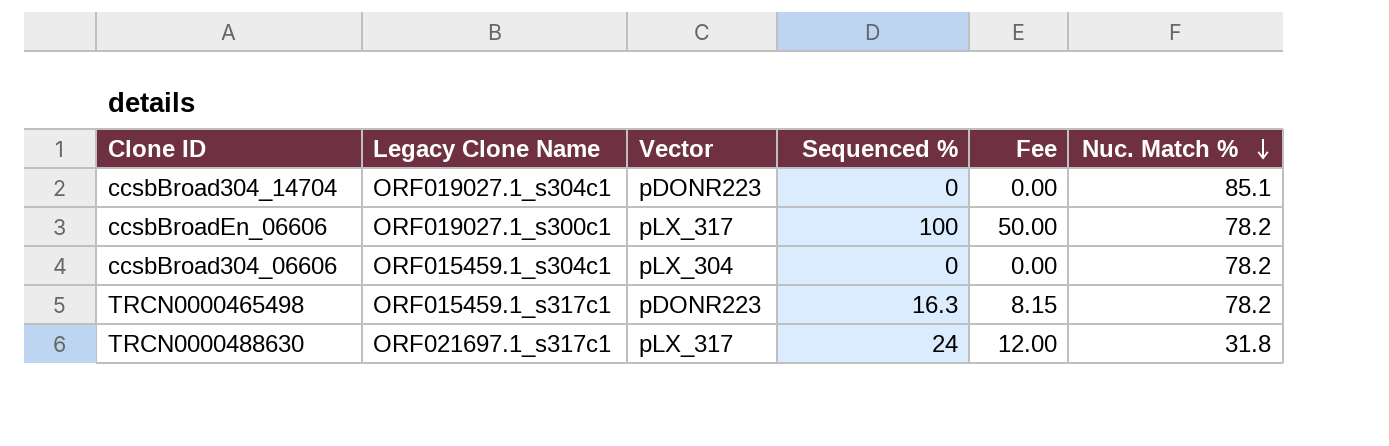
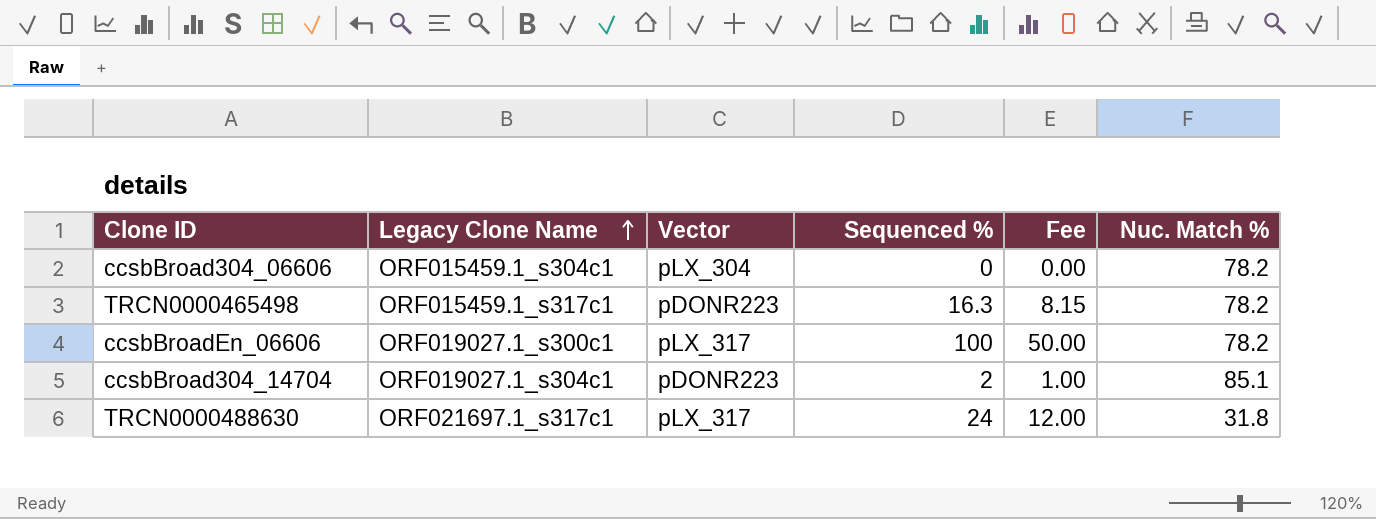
row order: Nuc. Match % descending -> Legacy Clone Name ascending
ccsbBroad304_14704 | Sequenced %: 0 -> 2
ccsbBroad304_14704 | Fee: 0.00 -> 1.00

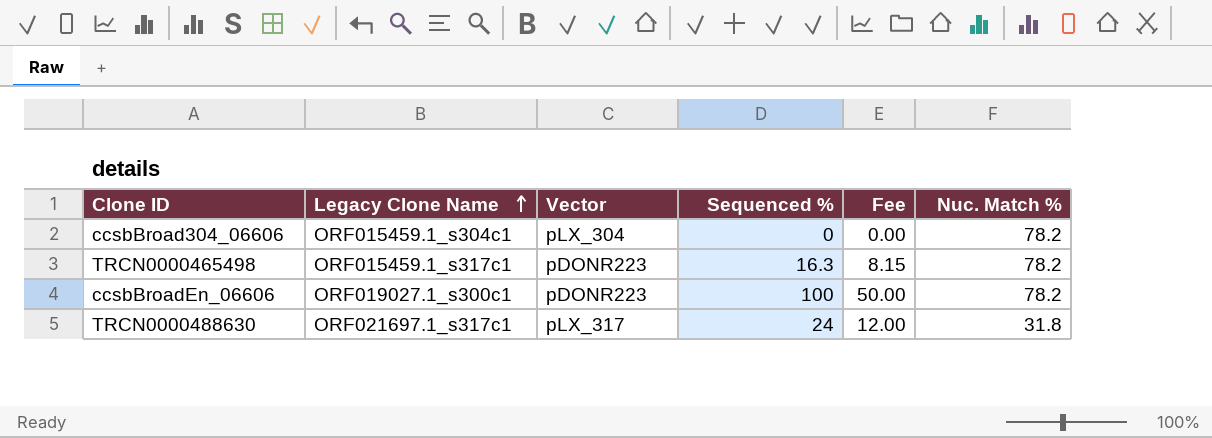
row ccsbBroad304_14704: ORF019027.1_s304c1 | pDONR223 | 2 | 1.00 | 85.1 -> none
ccsbBroadEn_06606 | Vector: pLX_317 -> pDONR223

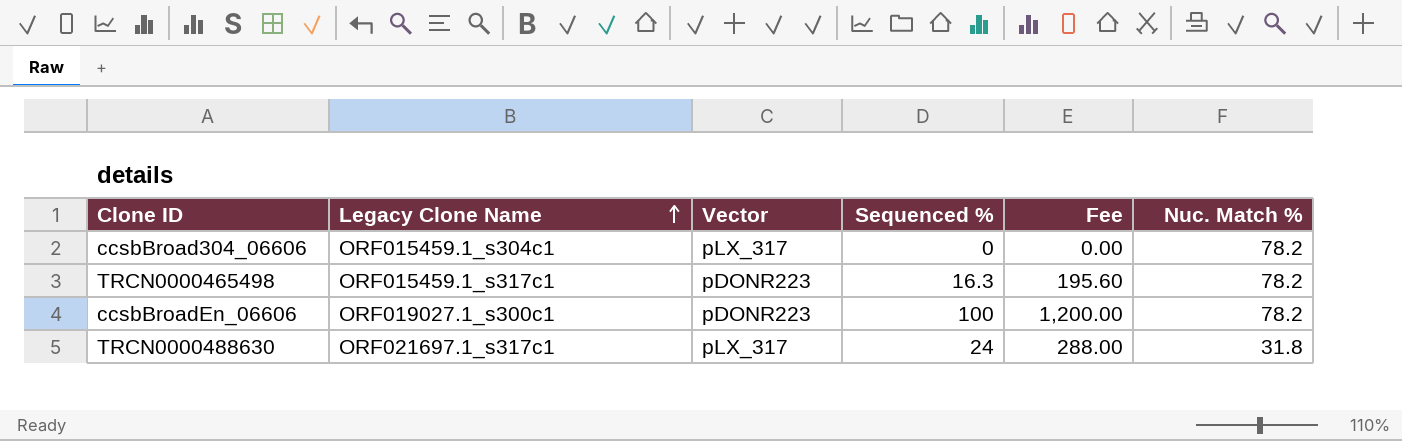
column Fee | formula: [Sequenced %] * 0.5 -> [Sequenced %] * 12
ccsbBroad304_06606 | Vector: pLX_304 -> pLX_317

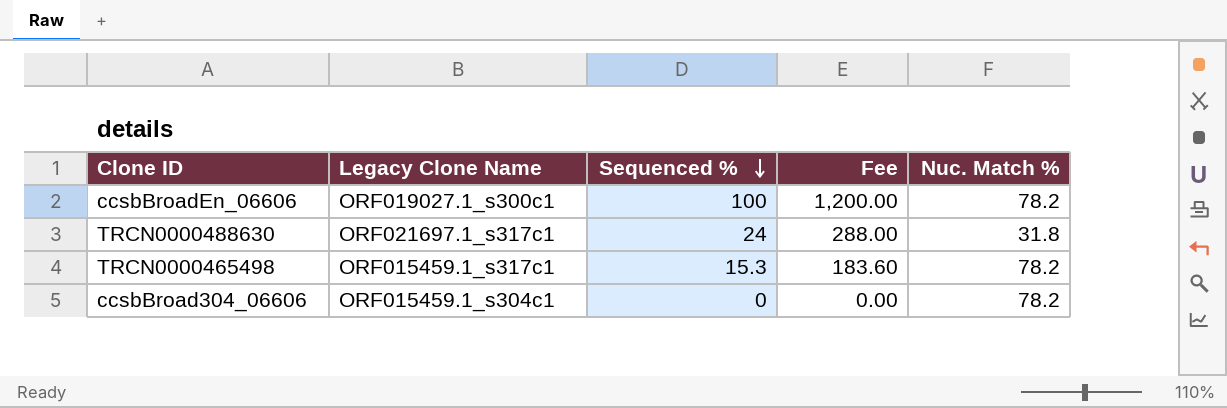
row order: Legacy Clone Name ascending -> Sequenced % descending
column Vector | position: 3 -> none
TRCN0000465498 | Sequenced %: 16.3 -> 15.3
TRCN0000465498 | Fee: 195.60 -> 183.60

